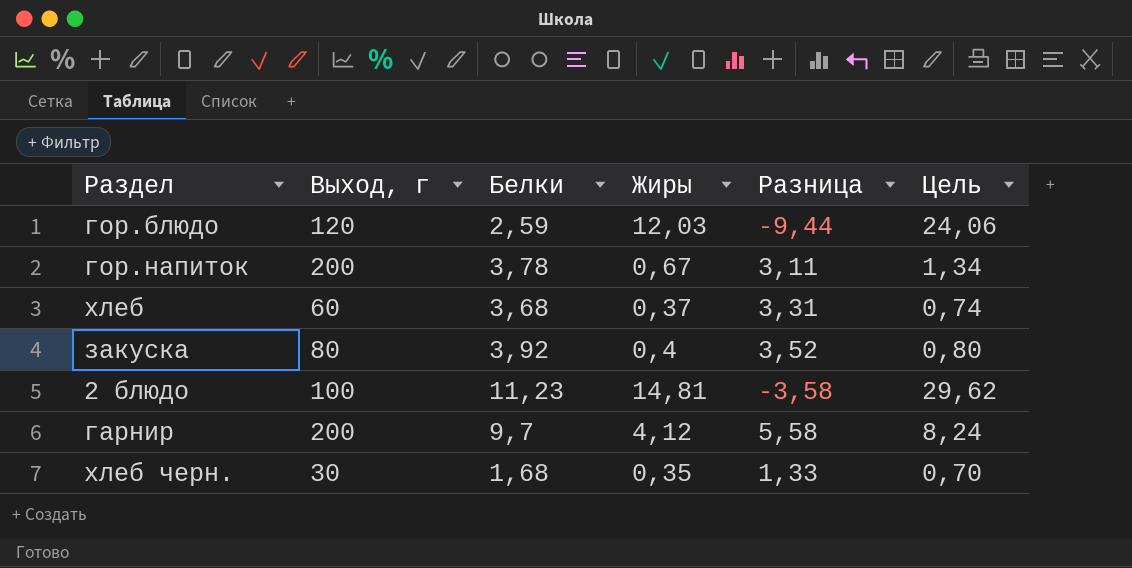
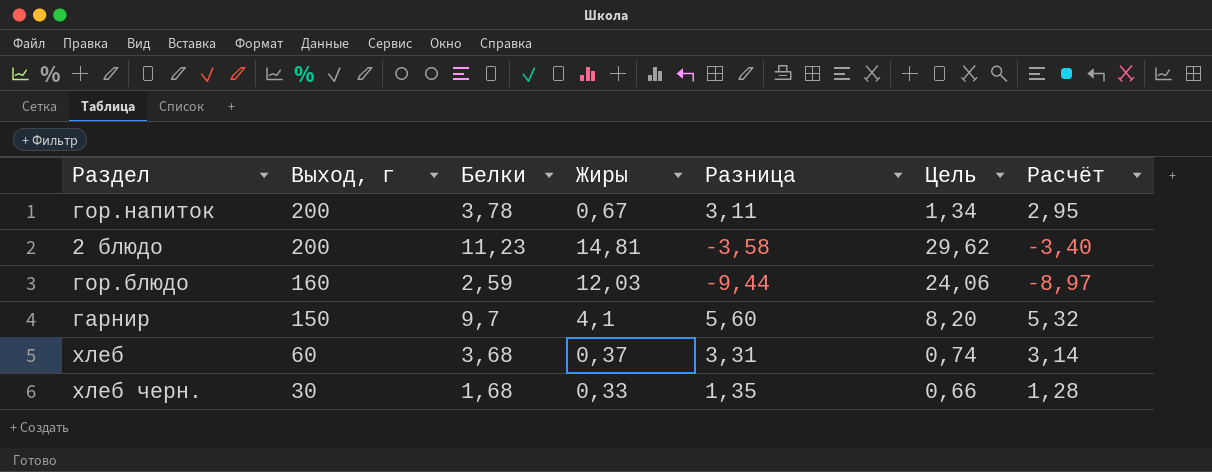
row order: none -> Выход, г descending
column Расчёт | formula: none -> [Разница] * 0,95
row закуска: 80 | 3,92 | 0,4 | 3,52 | 0,80 -> none
2 блюдо | Выход, г: 100 -> 200
гор.блюдо | Выход, г: 120 -> 160
гарнир | Выход, г: 200 -> 150
гарнир | Жиры: 4,12 -> 4,1
гарнир | Разница: 5,58 -> 5,60
гарнир | Цель: 8,24 -> 8,20
хлеб черн. | Жиры: 0,35 -> 0,33
хлеб черн. | Разница: 1,33 -> 1,35
хлеб черн. | Цель: 0,70 -> 0,66

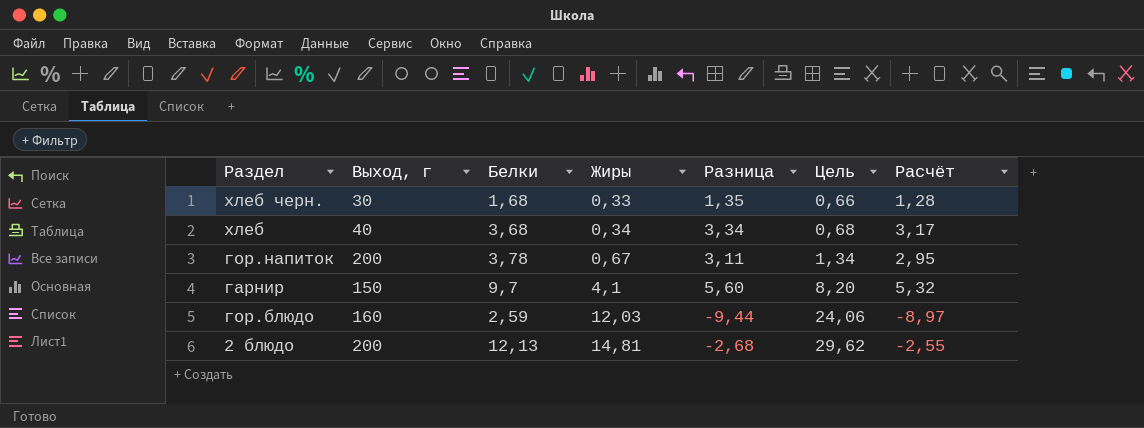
row order: Выход, г descending -> Жиры ascending
хлеб | Выход, г: 60 -> 40
хлеб | Жиры: 0,37 -> 0,34
хлеб | Разница: 3,31 -> 3,34
хлеб | Цель: 0,74 -> 0,68
хлеб | Расчёт: 3,14 -> 3,17
2 блюдо | Белки: 11,23 -> 12,13
2 блюдо | Разница: -3,58 -> -2,68
2 блюдо | Расчёт: -3,40 -> -2,55

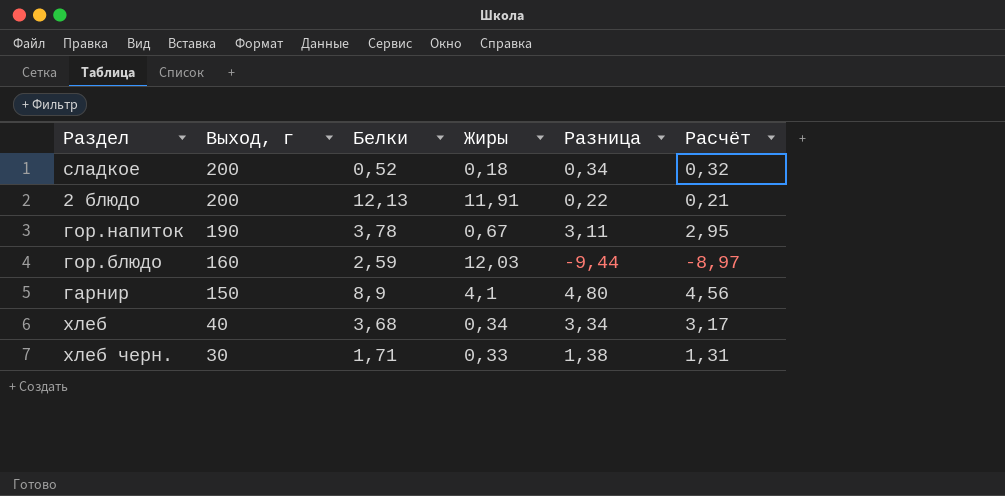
row order: Жиры ascending -> Выход, г descending
column Цель | formula: [Жиры] * 2 -> none
row сладкое: none -> 200 | 0,52 | 0,18 | 0,34 | 0,32
2 блюдо | Жиры: 14,81 -> 11,91
2 блюдо | Разница: -2,68 -> 0,22
2 блюдо | Расчёт: -2,55 -> 0,21
гор.напиток | Выход, г: 200 -> 190
гарнир | Белки: 9,7 -> 8,9
гарнир | Разница: 5,60 -> 4,80
гарнир | Расчёт: 5,32 -> 4,56
хлеб черн. | Белки: 1,68 -> 1,71
хлеб черн. | Разница: 1,35 -> 1,38
хлеб черн. | Расчёт: 1,28 -> 1,31

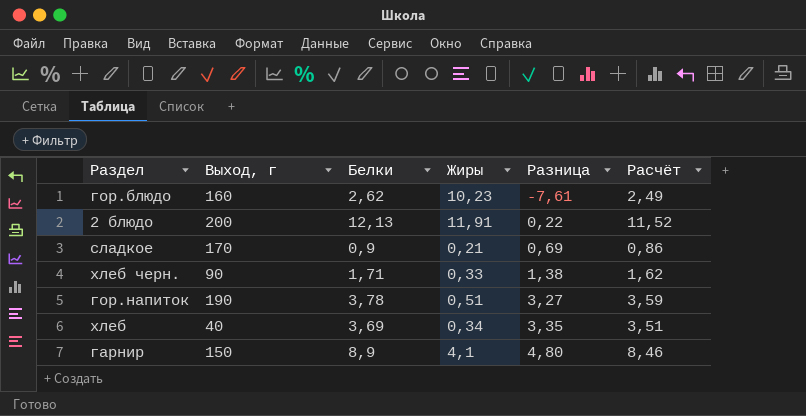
row order: Выход, г descending -> Разница ascending
column Расчёт | formula: [Разница] * 0,95 -> [Белки] * 0,95
гор.блюдо | Белки: 2,59 -> 2,62
гор.блюдо | Жиры: 12,03 -> 10,23
гор.блюдо | Разница: -9,44 -> -7,61
сладкое | Выход, г: 200 -> 170
сладкое | Белки: 0,52 -> 0,9
сладкое | Жиры: 0,18 -> 0,21
сладкое | Разница: 0,34 -> 0,69
хлеб черн. | Выход, г: 30 -> 90
гор.напиток | Жиры: 0,67 -> 0,51
гор.напиток | Разница: 3,11 -> 3,27
хлеб | Белки: 3,68 -> 3,69
хлеб | Разница: 3,34 -> 3,35

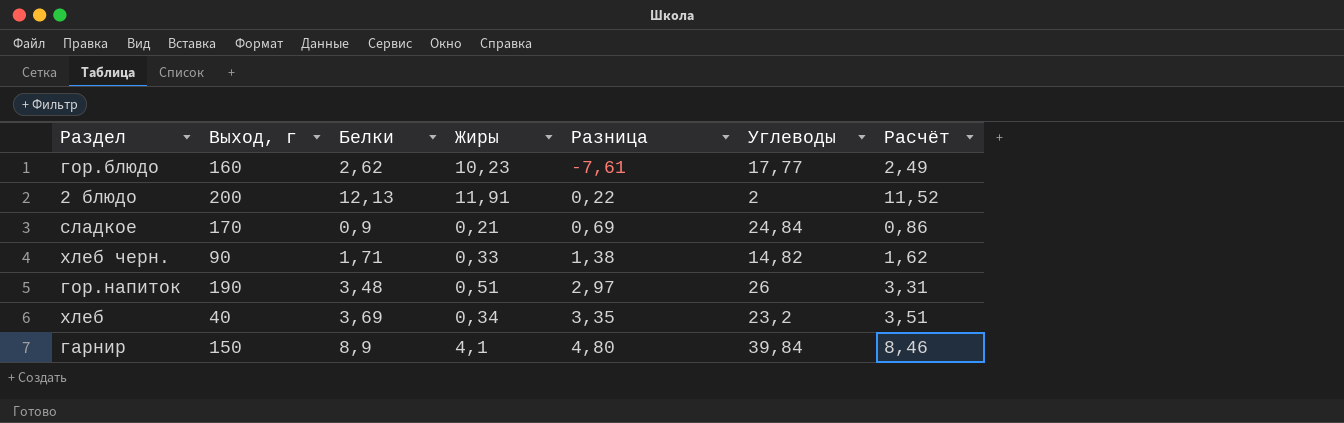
column Углеводы | position: none -> 6
гор.напиток | Белки: 3,78 -> 3,48
гор.напиток | Разница: 3,27 -> 2,97
гор.напиток | Расчёт: 3,59 -> 3,31

